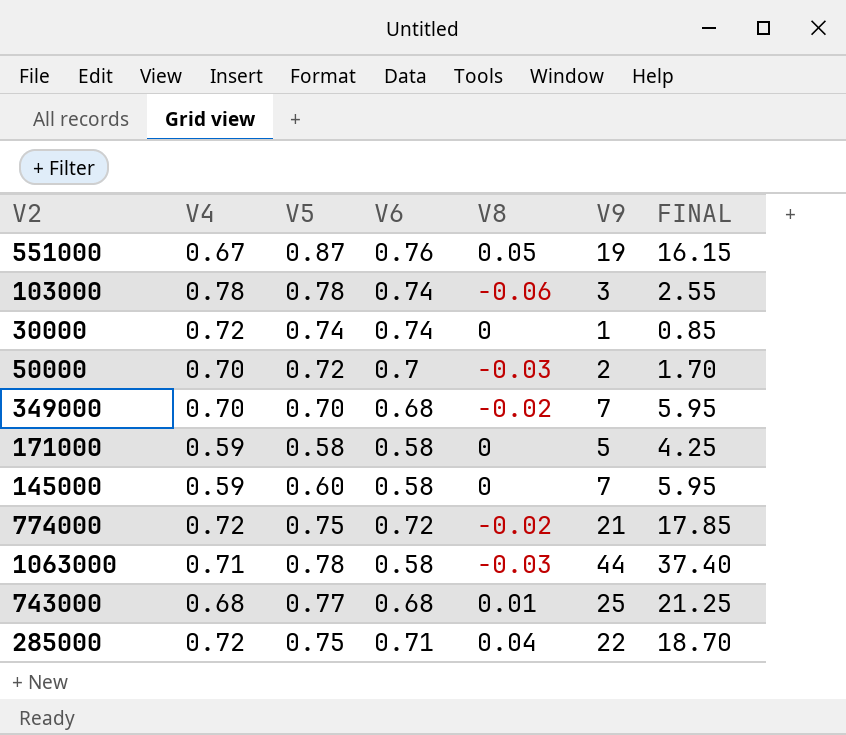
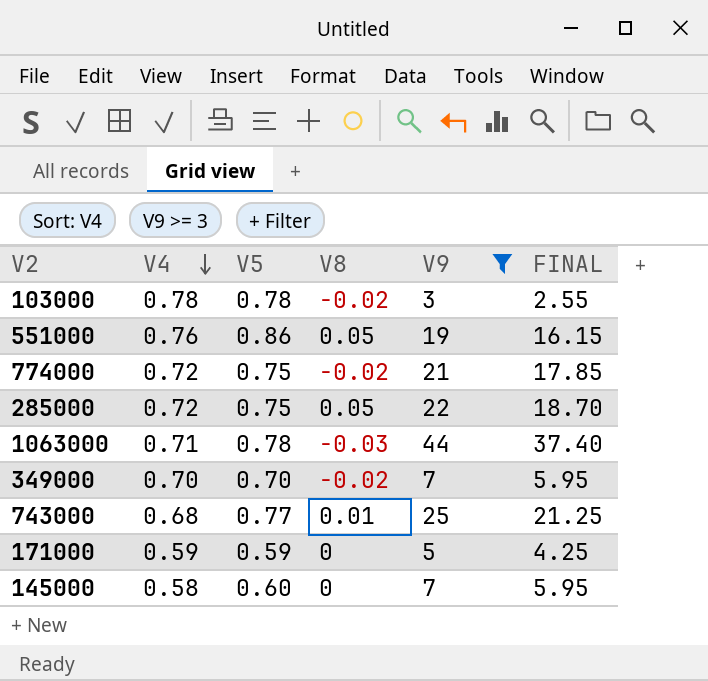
filter: none -> V9 >= 3
row order: none -> V4 descending
column V6 | position: 4 -> none
103000 | V8: -0.06 -> -0.02
551000 | V4: 0.67 -> 0.76
551000 | V5: 0.87 -> 0.86
285000 | V8: 0.04 -> 0.05
171000 | V5: 0.58 -> 0.59
145000 | V4: 0.59 -> 0.58

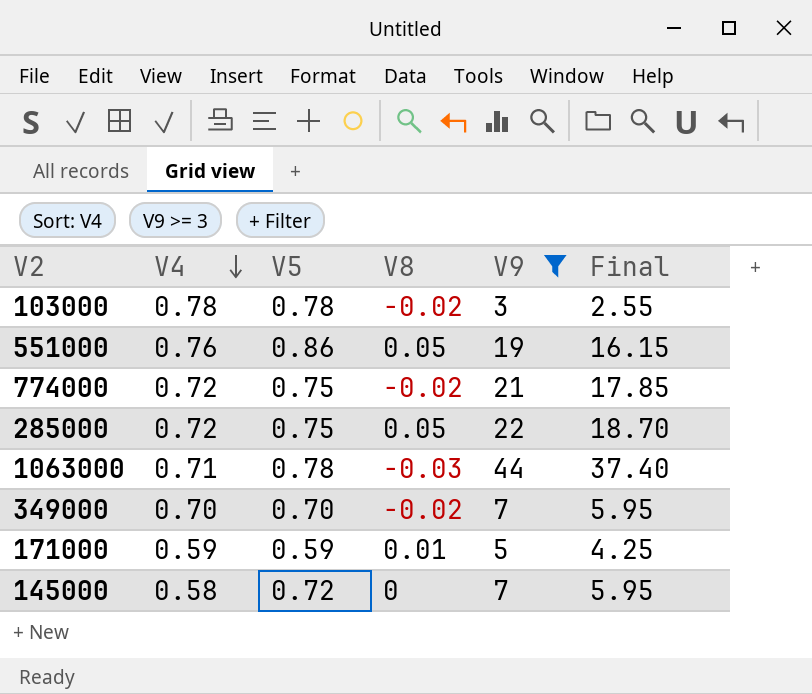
column name: FINAL -> Final
row 743000: 0.68 | 0.77 | 0.01 | 25 | 21.25 -> none
171000 | V8: 0 -> 0.01
145000 | V5: 0.60 -> 0.72

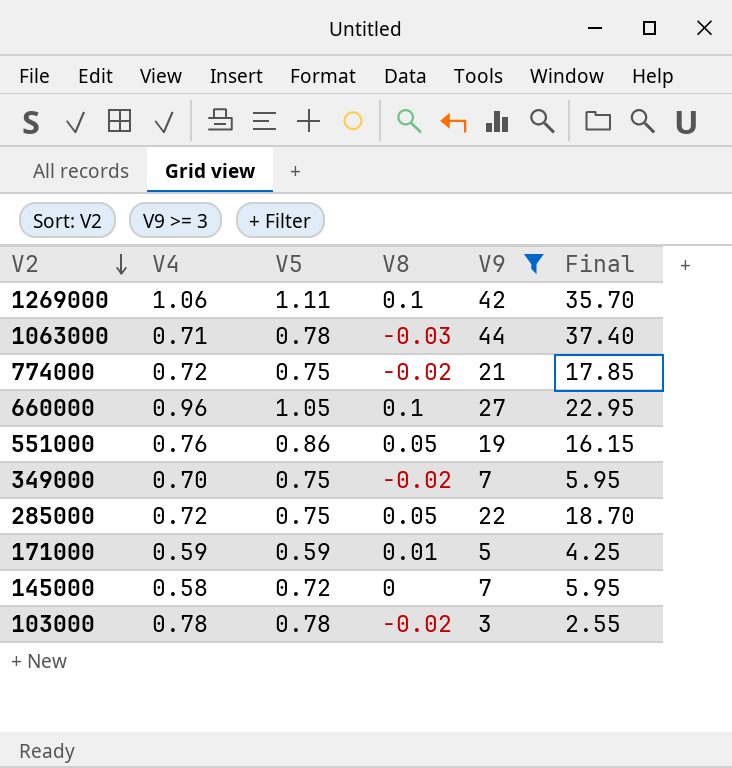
row order: V4 descending -> V2 descending
row 1269000: none -> 1.06 | 1.11 | 0.1 | 42 | 35.70
row 660000: none -> 0.96 | 1.05 | 0.1 | 27 | 22.95
349000 | V5: 0.70 -> 0.75

